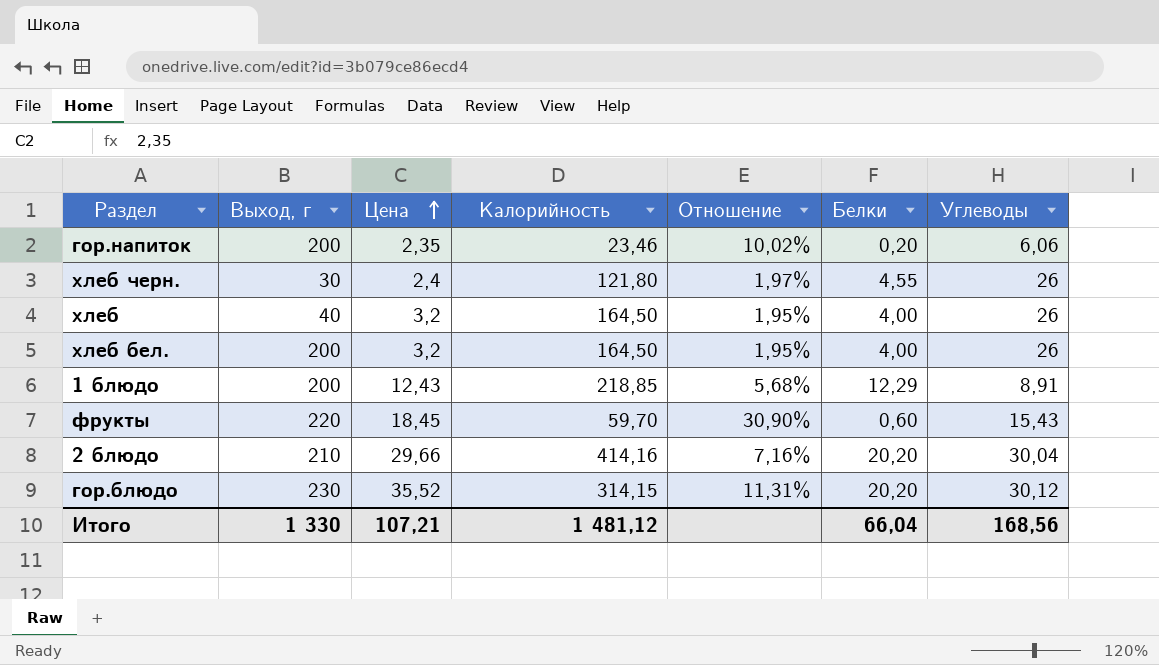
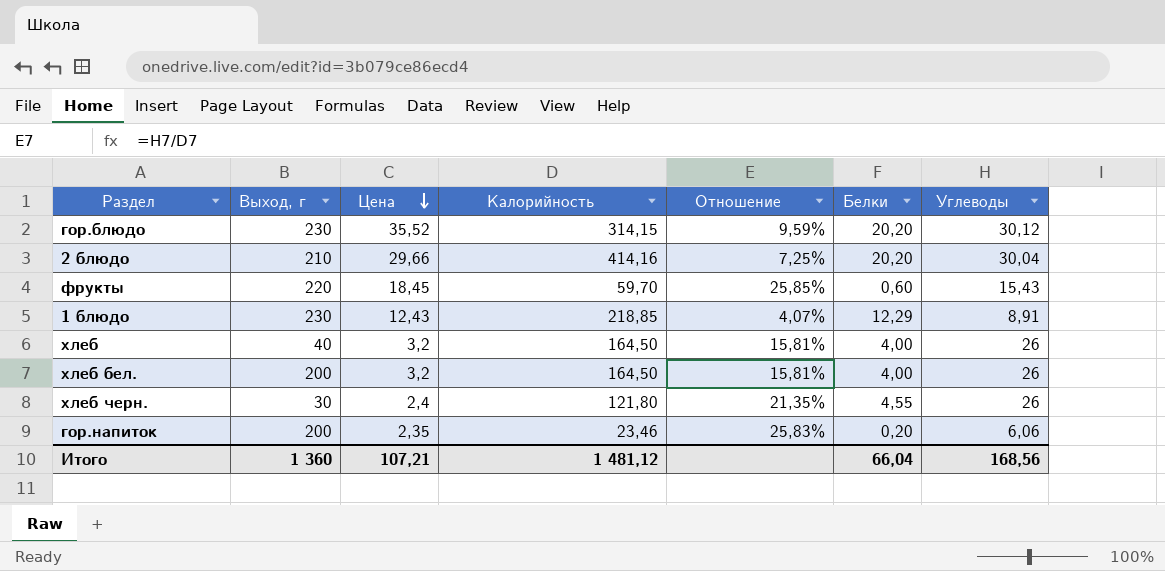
row order: Цена ascending -> Цена descending
column Отношение | formula: [Цена] / [Калорийность] -> [Углеводы] / [Калорийность]
1 блюдо | Выход, г: 200 -> 230
Итого | Выход, г: 1 330 -> 1 360

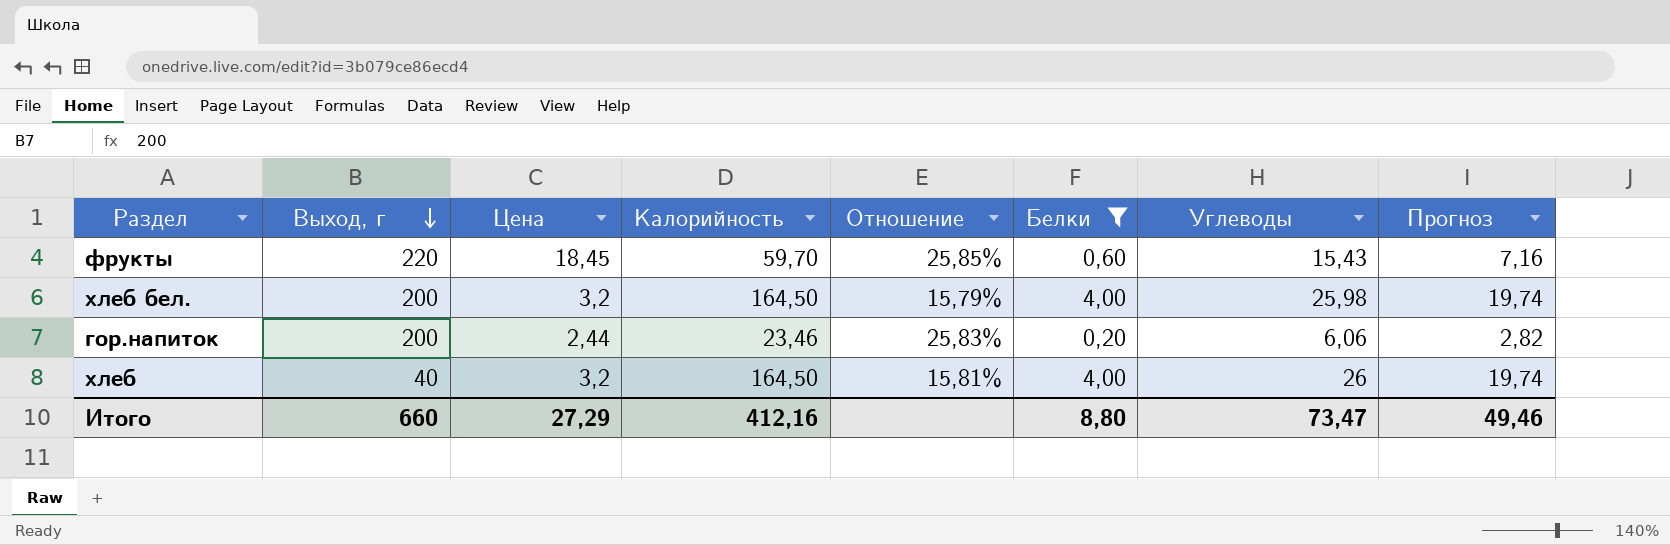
filter: none -> Белки <= 4,00
row order: Цена descending -> Выход, г descending
column Прогноз | formula: none -> [Калорийность] * 0,12
хлеб бел. | Отношение: 15,81% -> 15,79%
хлеб бел. | Углеводы: 26 -> 25,98
гор.напиток | Цена: 2,35 -> 2,44
Итого | Выход, г: 1 360 -> 660
Итого | Цена: 107,21 -> 27,29
Итого | Калорийность: 1 481,12 -> 412,16
Итого | Белки: 66,04 -> 8,80
Итого | Углеводы: 168,56 -> 73,47

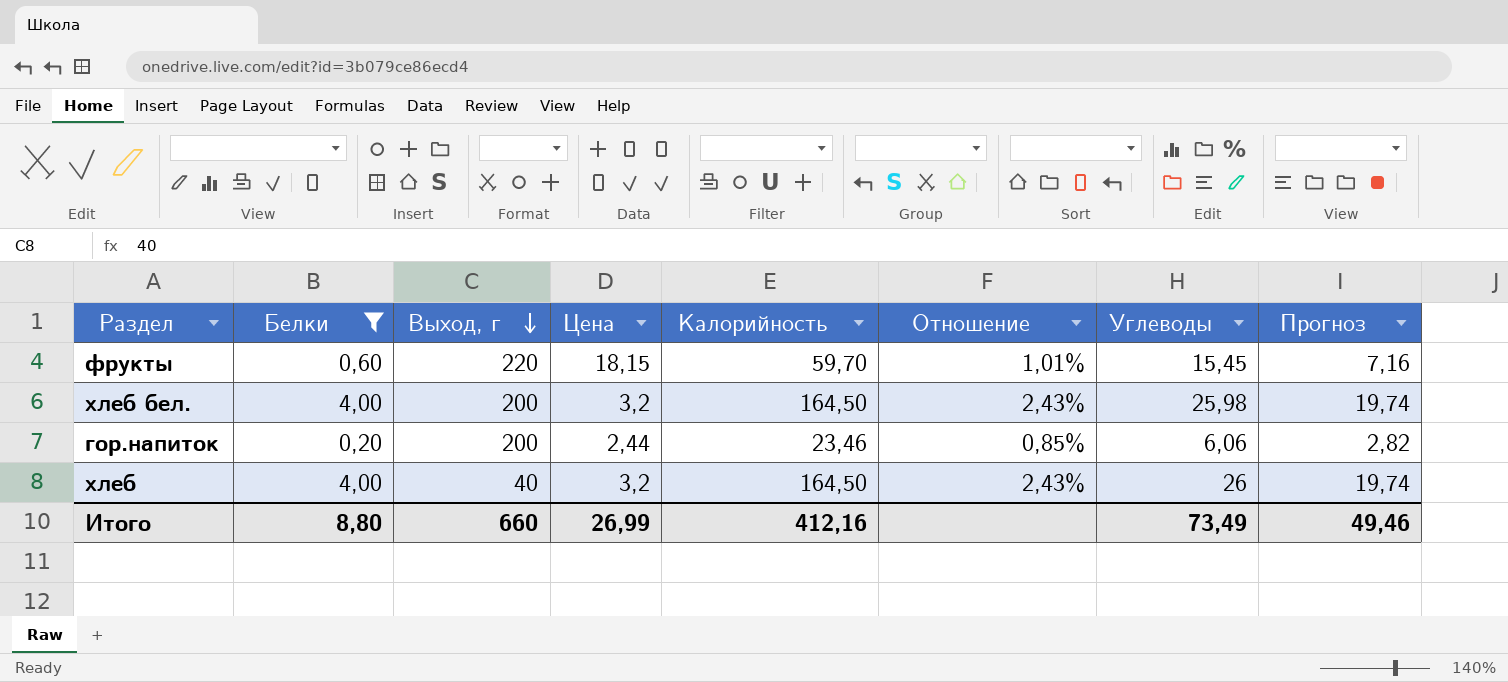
column Белки | position: 6 -> 2
column Отношение | formula: [Углеводы] / [Калорийность] -> [Белки] / [Калорийность]
фрукты | Цена: 18,45 -> 18,15
фрукты | Углеводы: 15,43 -> 15,45
Итого | Цена: 27,29 -> 26,99
Итого | Углеводы: 73,47 -> 73,49

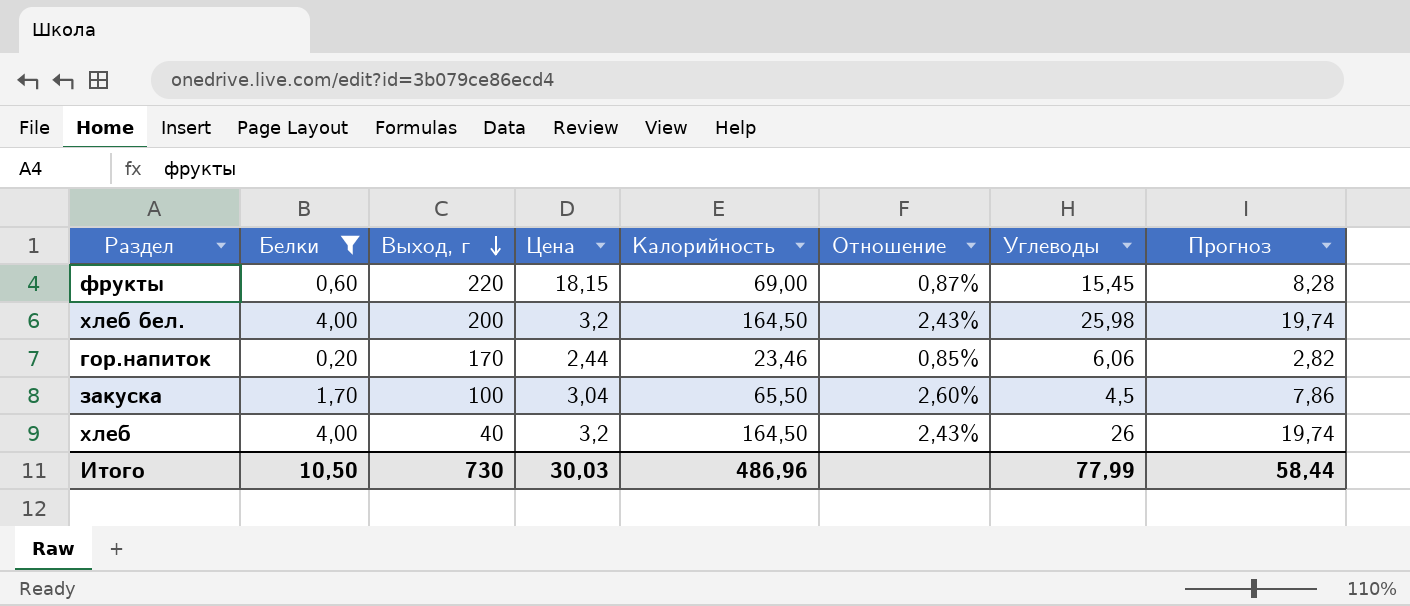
фрукты | Калорийность: 59,70 -> 69,00
фрукты | Отношение: 1,01% -> 0,87%
фрукты | Прогноз: 7,16 -> 8,28
гор.напиток | Выход, г: 200 -> 170
row закуска: none -> 1,70 | 100 | 3,04 | 65,50 | 2,60% | 4,5 | 7,86
Итого | Белки: 8,80 -> 10,50
Итого | Выход, г: 660 -> 730
Итого | Цена: 26,99 -> 30,03
Итого | Калорийность: 412,16 -> 486,96
Итого | Углеводы: 73,49 -> 77,99
Итого | Прогноз: 49,46 -> 58,44

